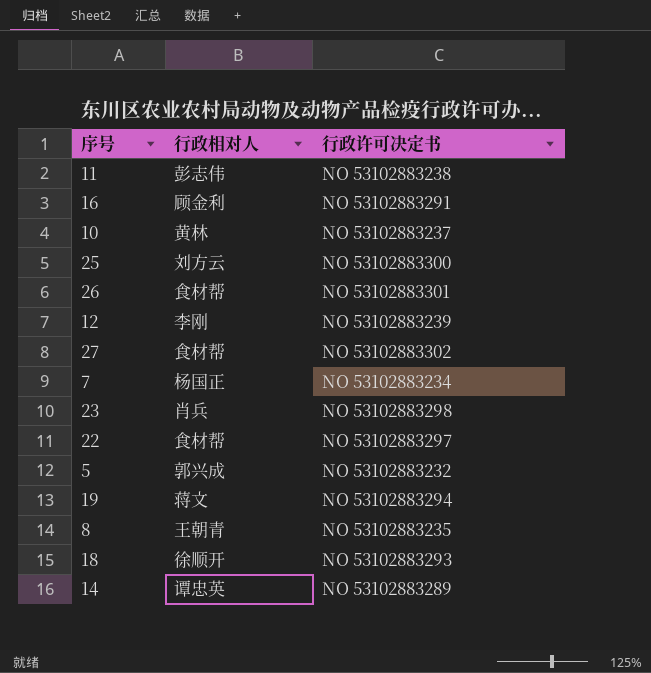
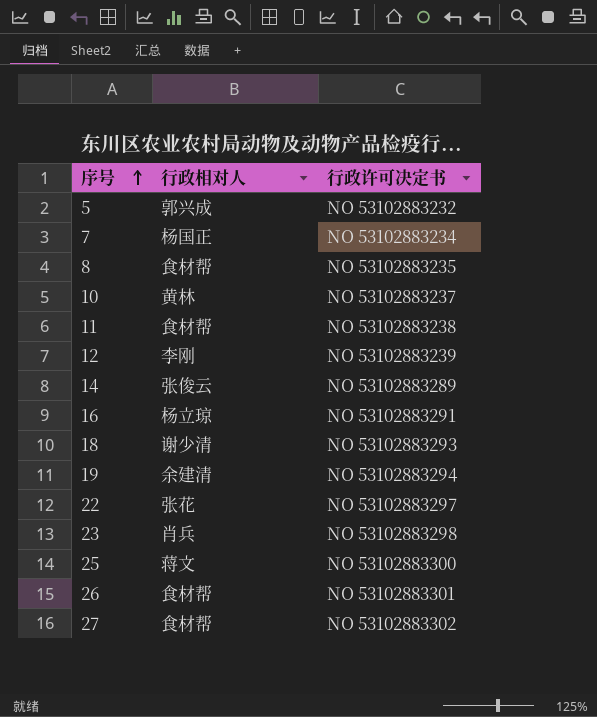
row order: none -> 序号 ascending
8 | 行政相对人: 王朝青 -> 食材帮
11 | 行政相对人: 彭志伟 -> 食材帮
14 | 行政相对人: 谭忠英 -> 张俊云
16 | 行政相对人: 顾金利 -> 杨立琼
18 | 行政相对人: 徐顺开 -> 谢少清
19 | 行政相对人: 蒋文 -> 余建清
22 | 行政相对人: 食材帮 -> 张花
25 | 行政相对人: 刘方云 -> 蒋文

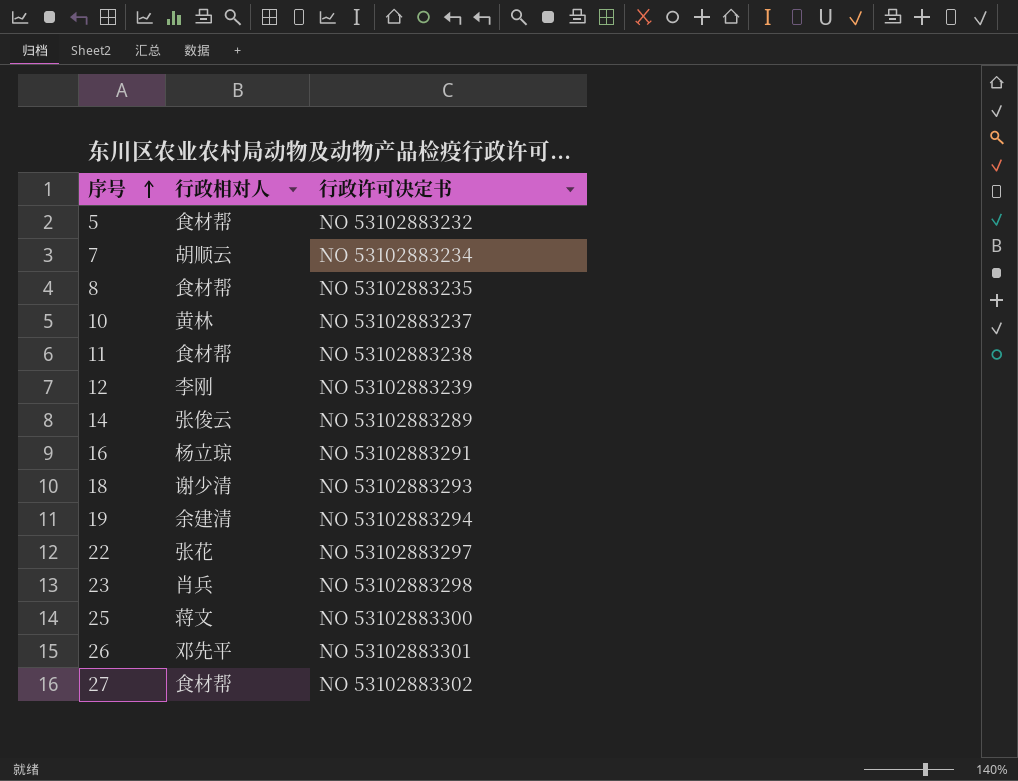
5 | 行政相对人: 郭兴成 -> 食材帮
7 | 行政相对人: 杨国正 -> 胡顺云
26 | 行政相对人: 食材帮 -> 邓先平

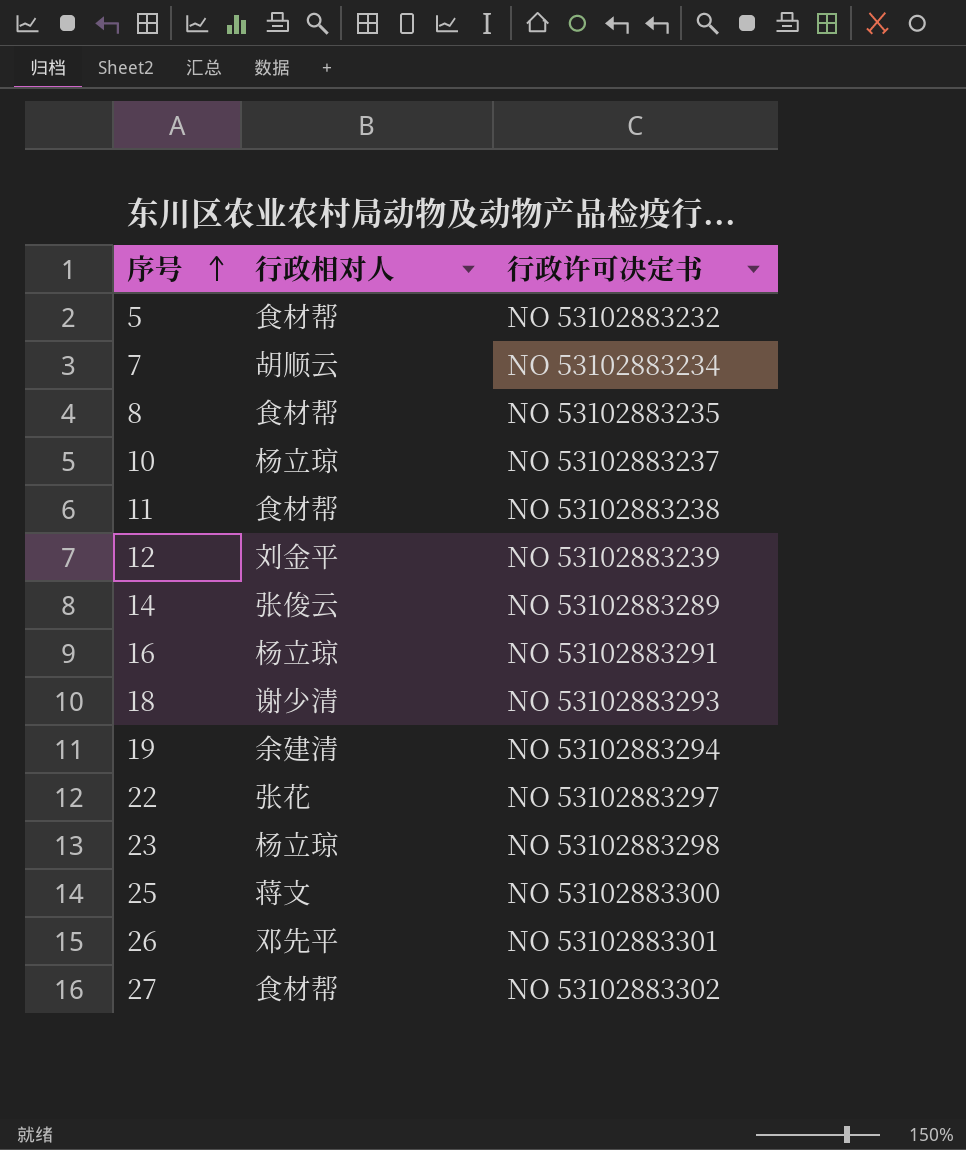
10 | 行政相对人: 黄林 -> 杨立琼
12 | 行政相对人: 李刚 -> 刘金平
23 | 行政相对人: 肖兵 -> 杨立琼

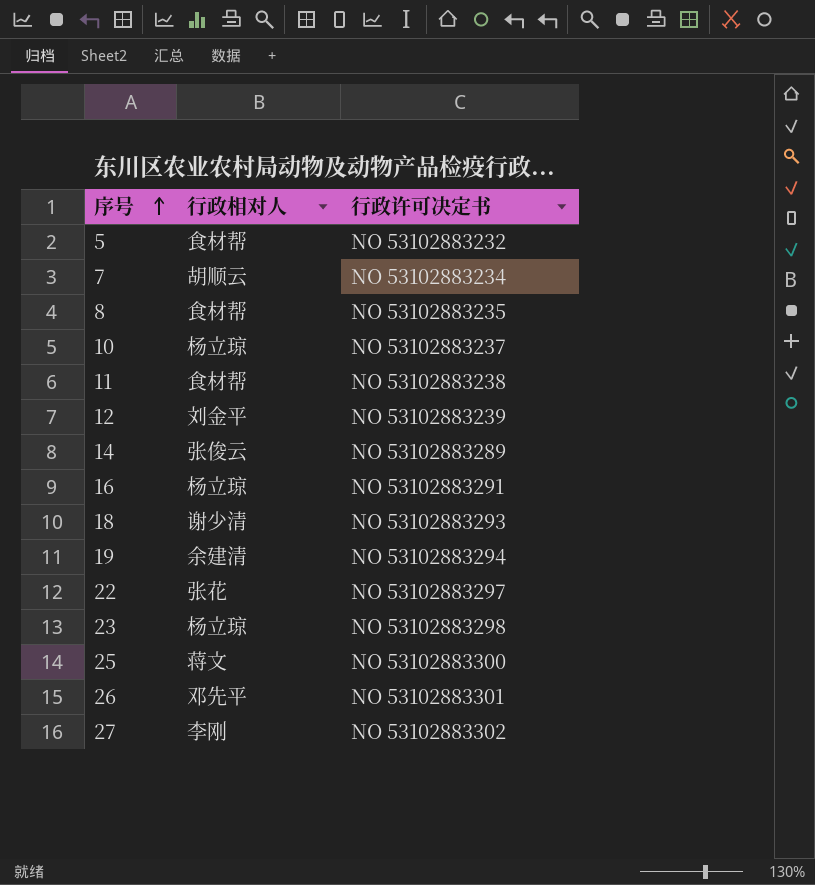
27 | 行政相对人: 食材帮 -> 李刚

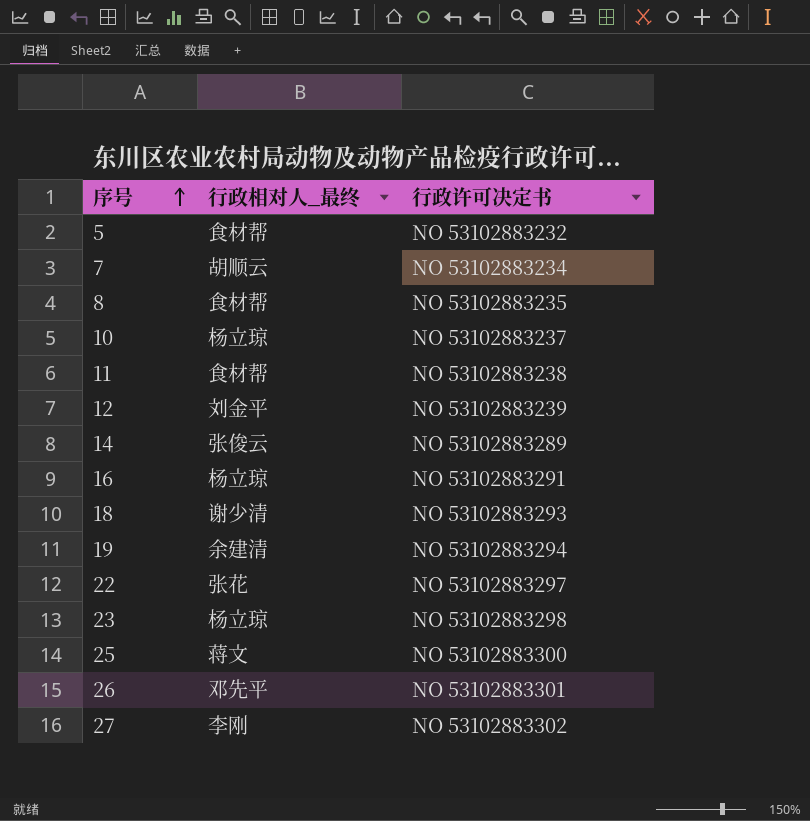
column name: 行政相对人 -> 行政相对人_最终

